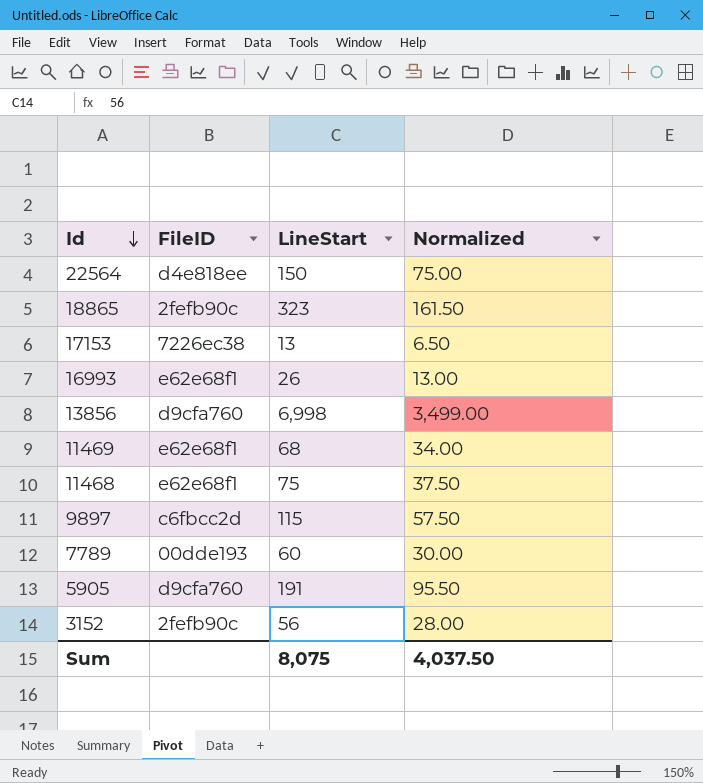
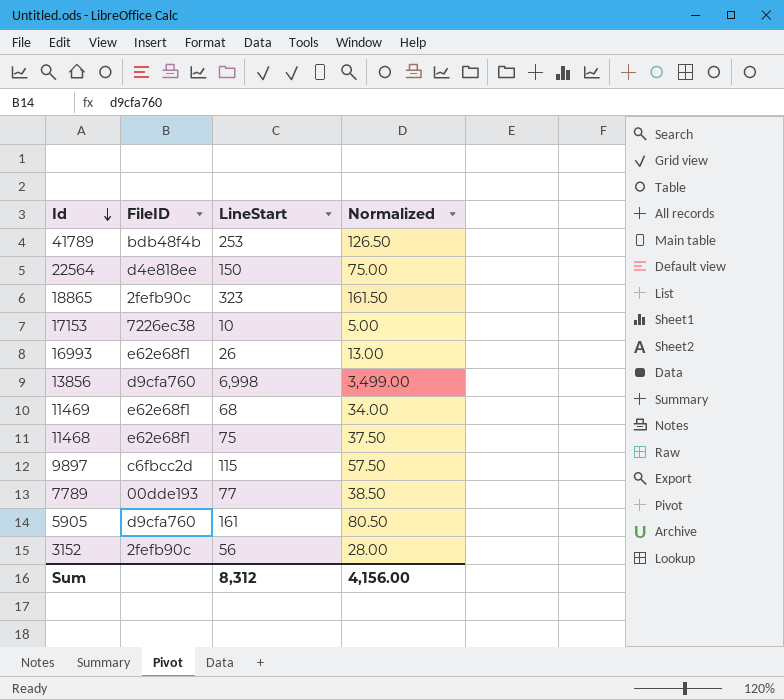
row 41789: none -> bdb48f4b | 253 | 126.50
17153 | LineStart: 13 -> 10
17153 | Normalized: 6.50 -> 5.00
7789 | LineStart: 60 -> 77
7789 | Normalized: 30.00 -> 38.50
5905 | LineStart: 191 -> 161
5905 | Normalized: 95.50 -> 80.50
Sum | LineStart: 8,075 -> 8,312
Sum | Normalized: 4,037.50 -> 4,156.00

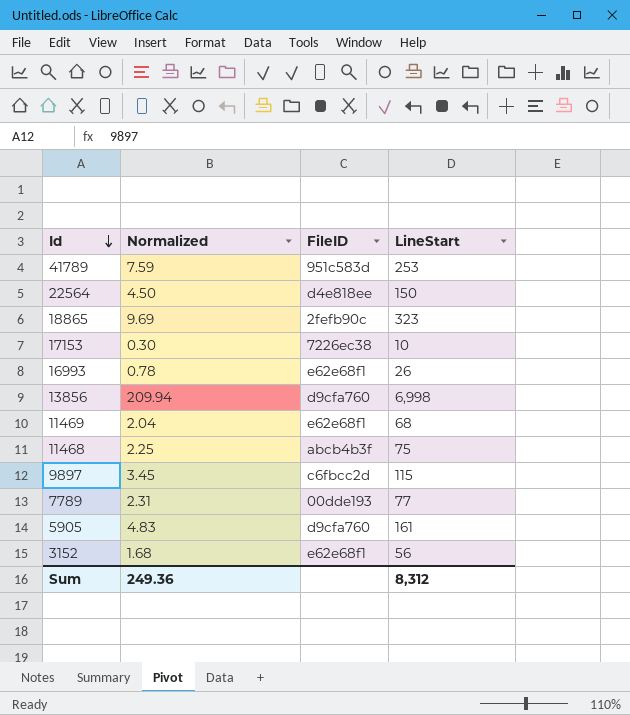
column Normalized | formula: [LineStart] * 0.5 -> [LineStart] * 0.03
column Normalized | position: 4 -> 2
41789 | FileID: bdb48f4b -> 951c583d
11468 | FileID: e62e68f1 -> abcb4b3f
3152 | FileID: 2fefb90c -> e62e68f1
Sum | Normalized: 4,156.00 -> 249.36

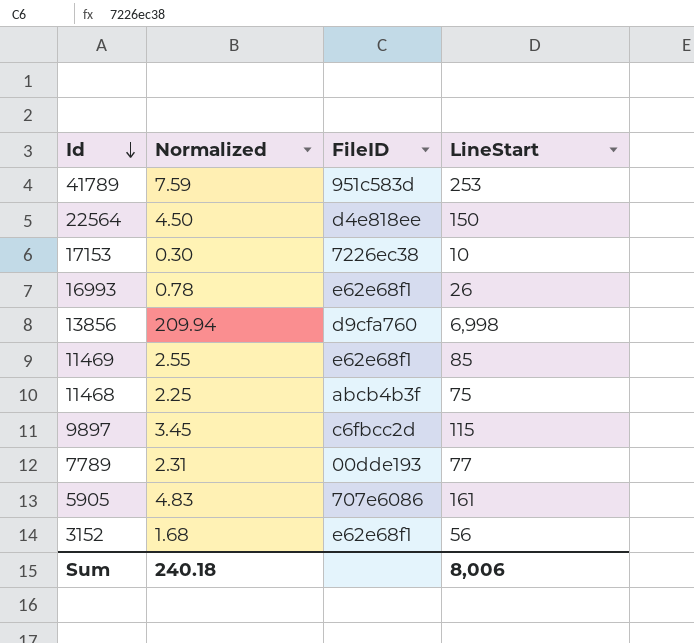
row 18865: 9.69 | 2fefb90c | 323 -> none
11469 | Normalized: 2.04 -> 2.55
11469 | LineStart: 68 -> 85
5905 | FileID: d9cfa760 -> 707e6086
Sum | Normalized: 249.36 -> 240.18
Sum | LineStart: 8,312 -> 8,006

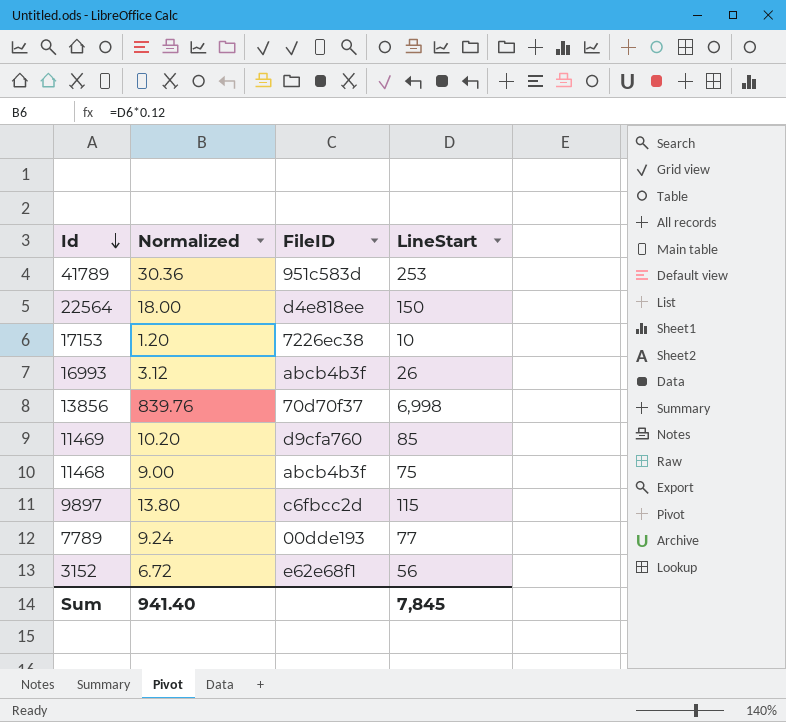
column Normalized | formula: [LineStart] * 0.03 -> [LineStart] * 0.12
row 5905: 4.83 | 707e6086 | 161 -> none
16993 | FileID: e62e68f1 -> abcb4b3f
13856 | FileID: d9cfa760 -> 70d70f37
11469 | FileID: e62e68f1 -> d9cfa760
Sum | Normalized: 240.18 -> 941.40
Sum | LineStart: 8,006 -> 7,845

